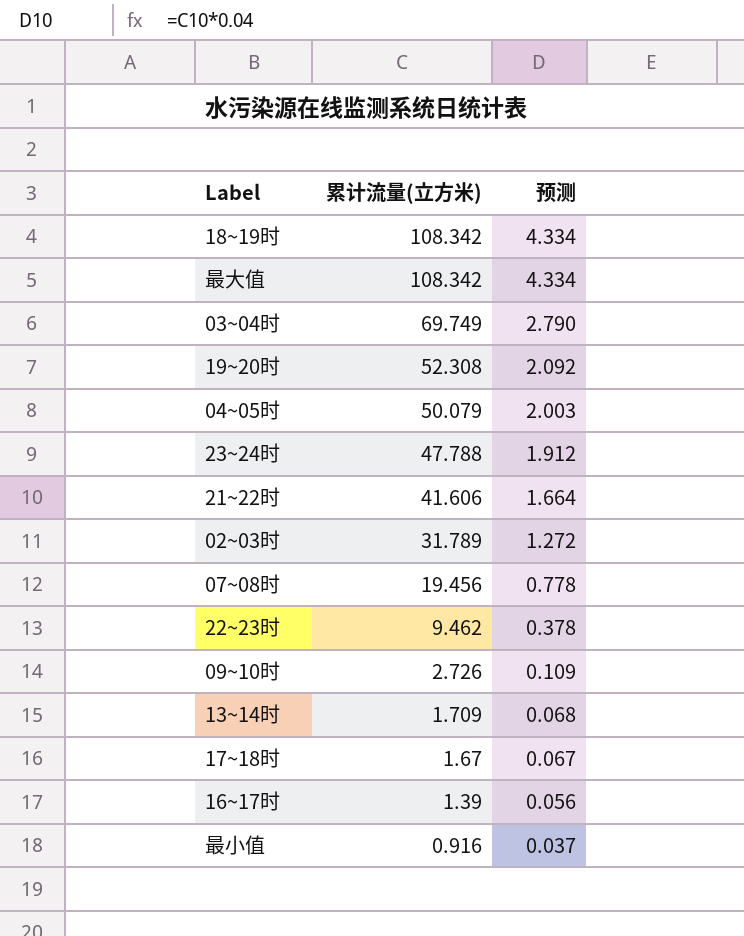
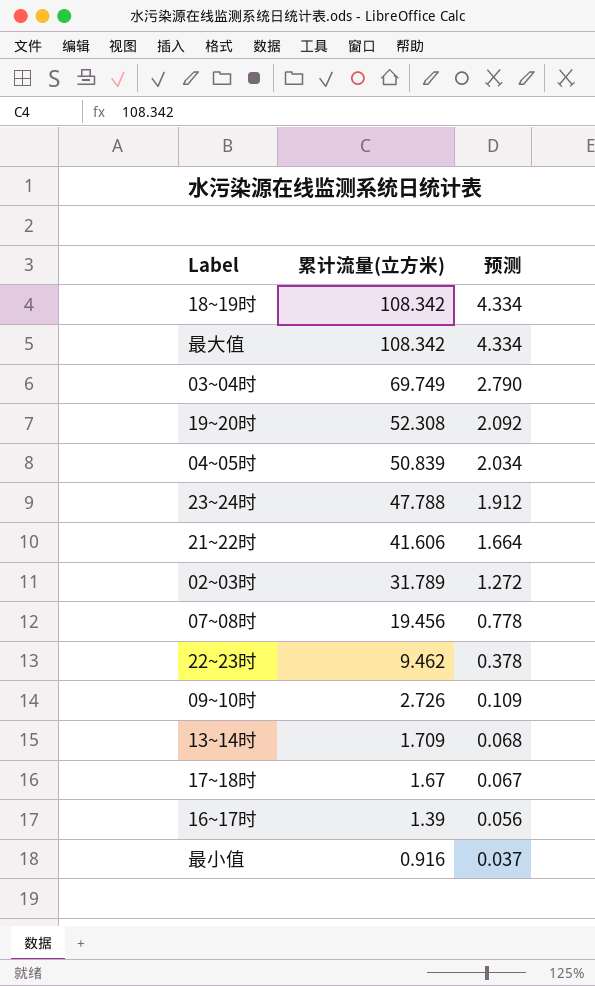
04~05时 | 累计流量(立方米): 50.079 -> 50.839
04~05时 | 预测: 2.003 -> 2.034

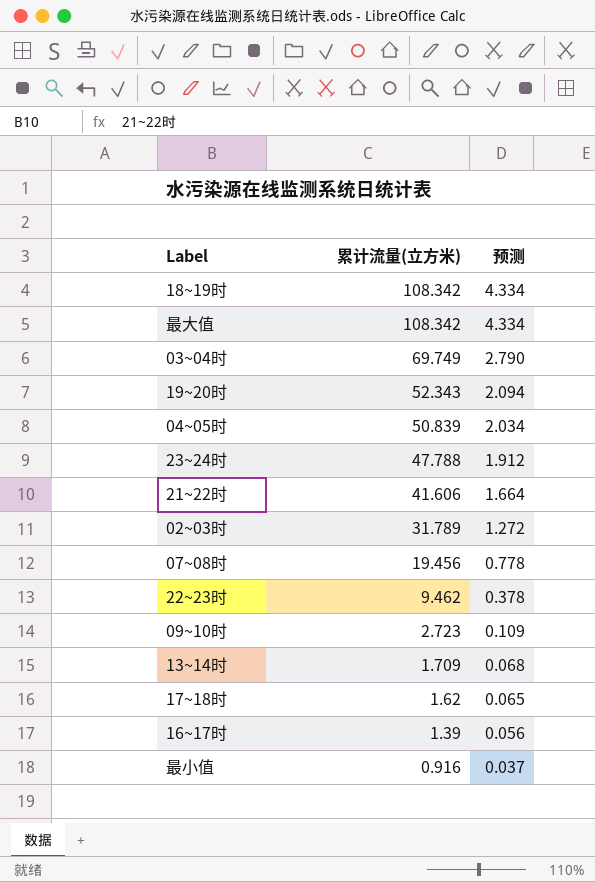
19~20时 | 累计流量(立方米): 52.308 -> 52.343
19~20时 | 预测: 2.092 -> 2.094
09~10时 | 累计流量(立方米): 2.726 -> 2.723
17~18时 | 累计流量(立方米): 1.67 -> 1.62
17~18时 | 预测: 0.067 -> 0.065

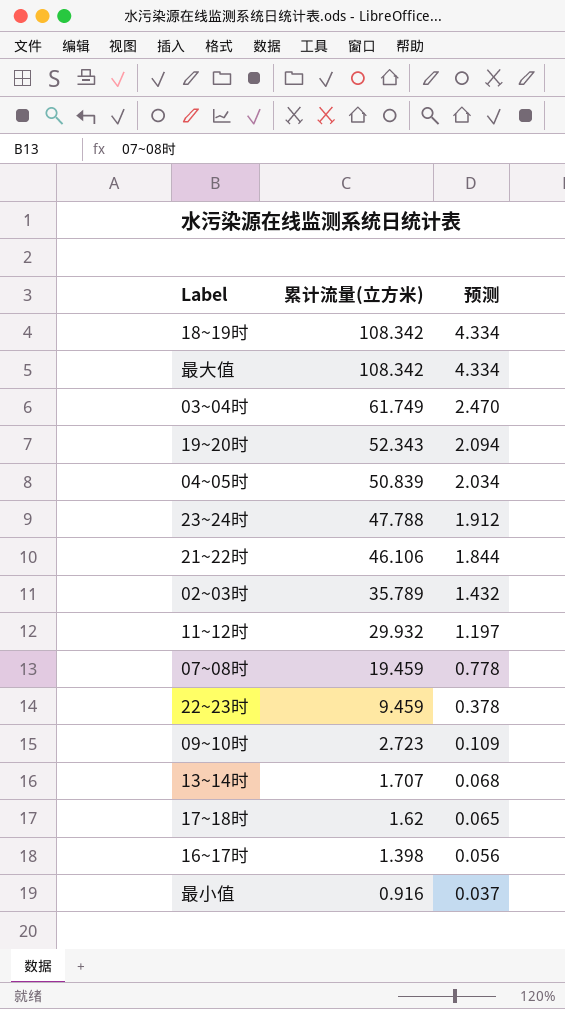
03~04时 | 累计流量(立方米): 69.749 -> 61.749
03~04时 | 预测: 2.790 -> 2.470
21~22时 | 累计流量(立方米): 41.606 -> 46.106
21~22时 | 预测: 1.664 -> 1.844
02~03时 | 累计流量(立方米): 31.789 -> 35.789
02~03时 | 预测: 1.272 -> 1.432
row 11~12时: none -> 29.932 | 1.197
07~08时 | 累计流量(立方米): 19.456 -> 19.459
22~23时 | 累计流量(立方米): 9.462 -> 9.459
13~14时 | 累计流量(立方米): 1.709 -> 1.707
16~17时 | 累计流量(立方米): 1.39 -> 1.398

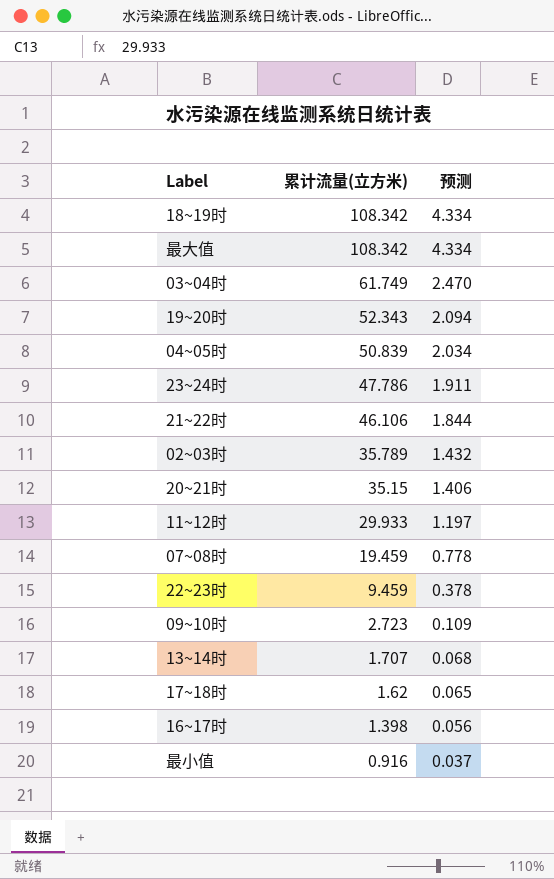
23~24时 | 累计流量(立方米): 47.788 -> 47.786
23~24时 | 预测: 1.912 -> 1.911
row 20~21时: none -> 35.15 | 1.406
11~12时 | 累计流量(立方米): 29.932 -> 29.933

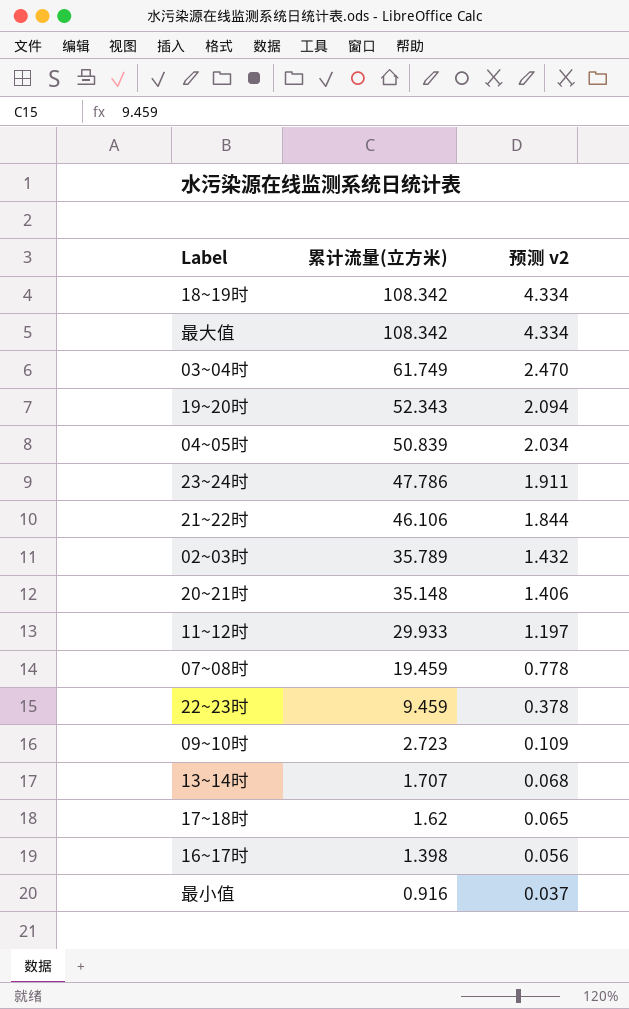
column name: 预测 -> 预测 v2
20~21时 | 累计流量(立方米): 35.15 -> 35.148

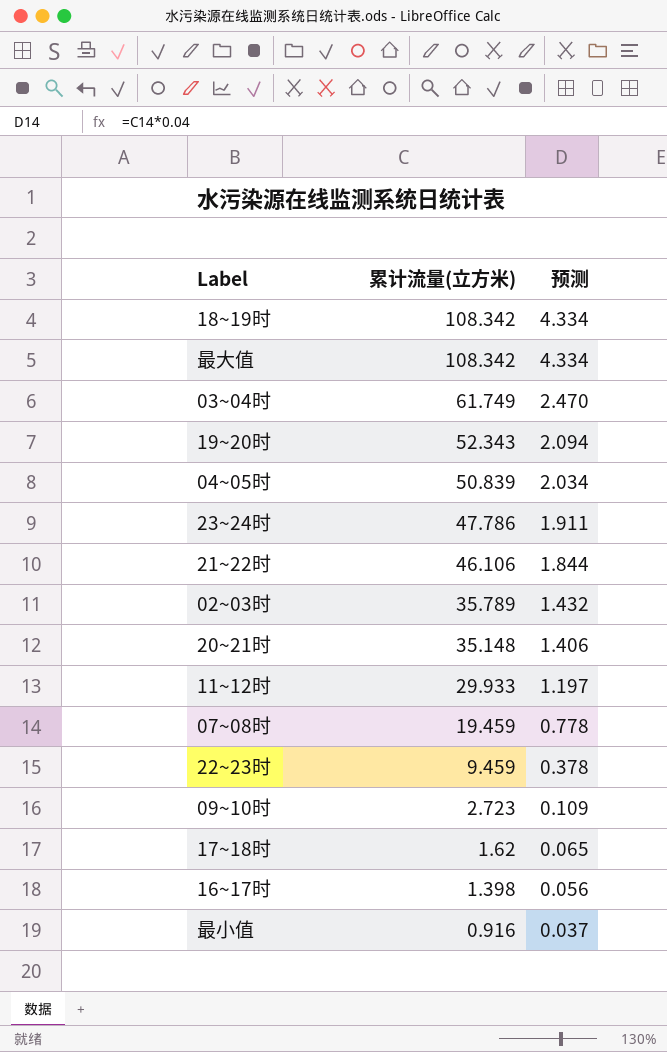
column name: 预测 v2 -> 预测
row 13~14时: 1.707 | 0.068 -> none

